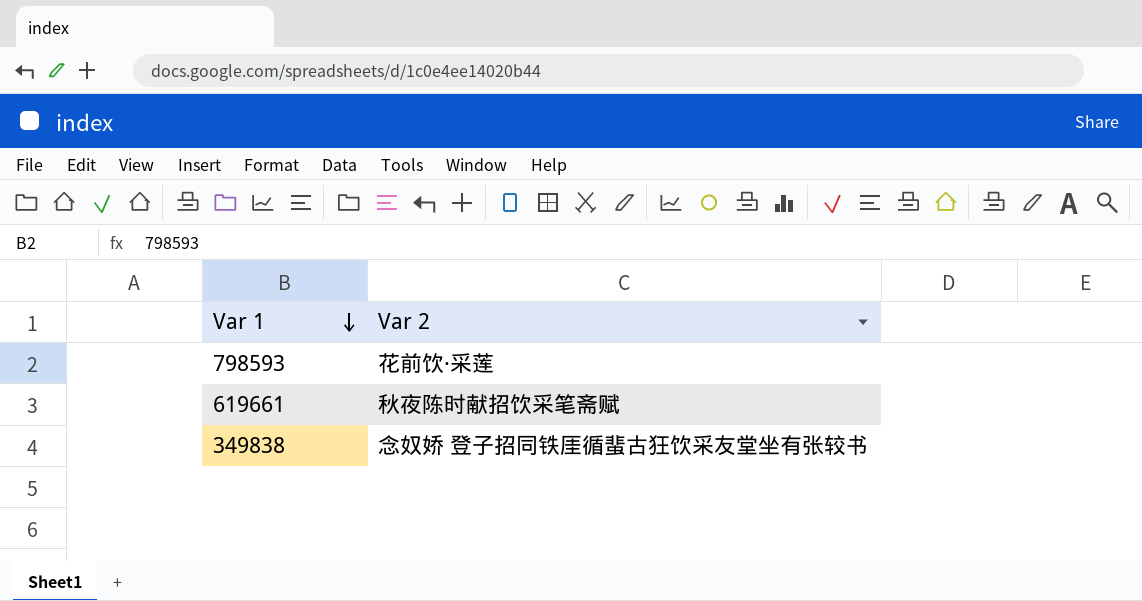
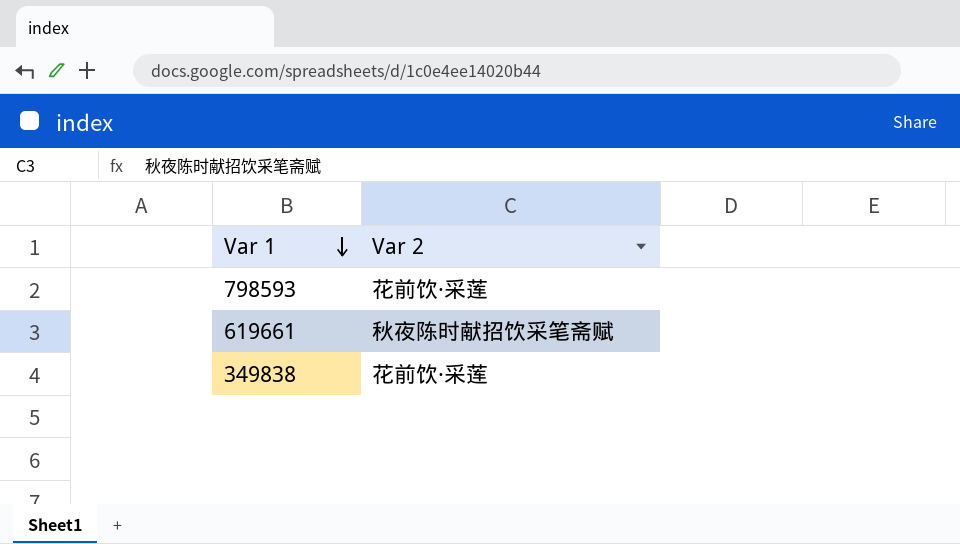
349838 | Var 2: 念奴娇 登子招同铁厓循蜚古狂饮采友堂坐有张较书 -> 花前饮·采莲

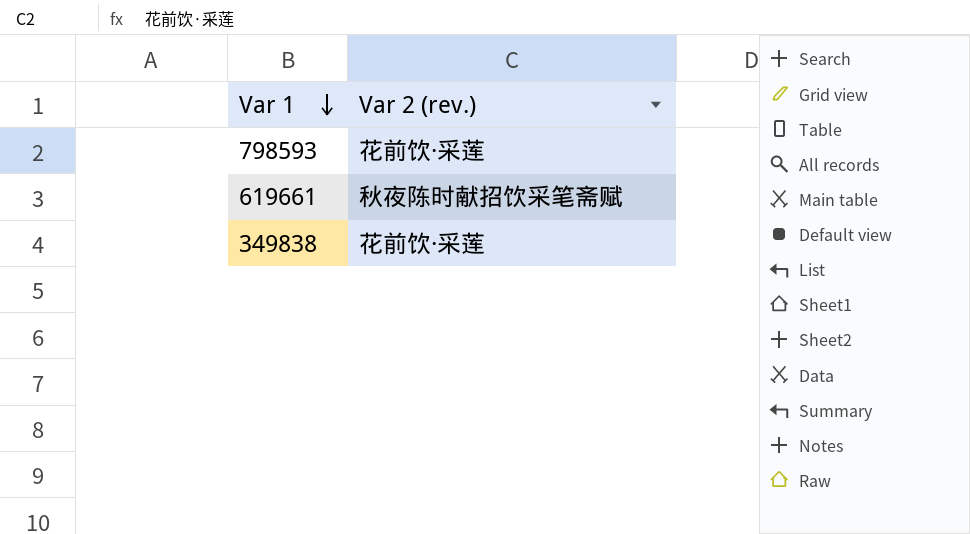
column name: Var 2 -> Var 2 (rev.)

